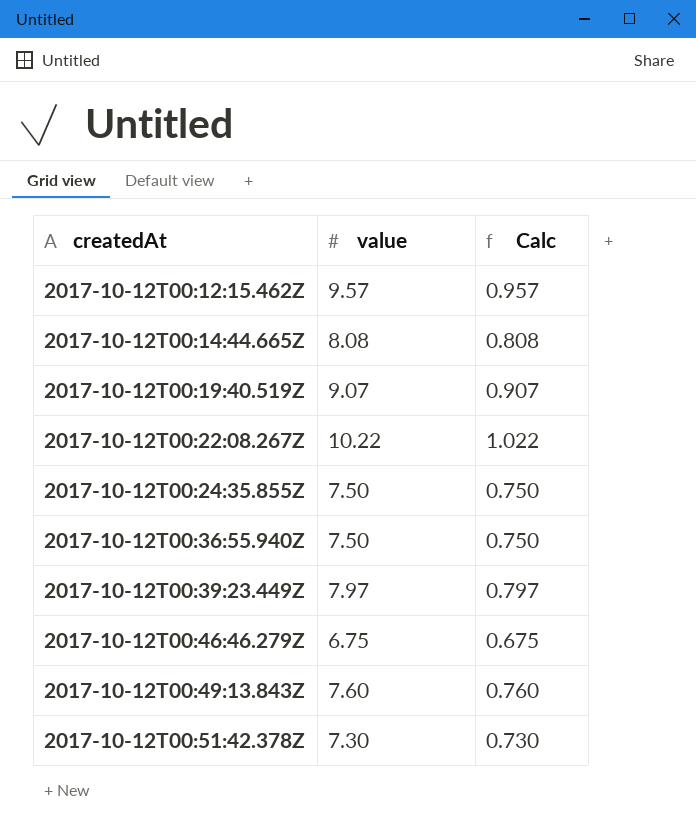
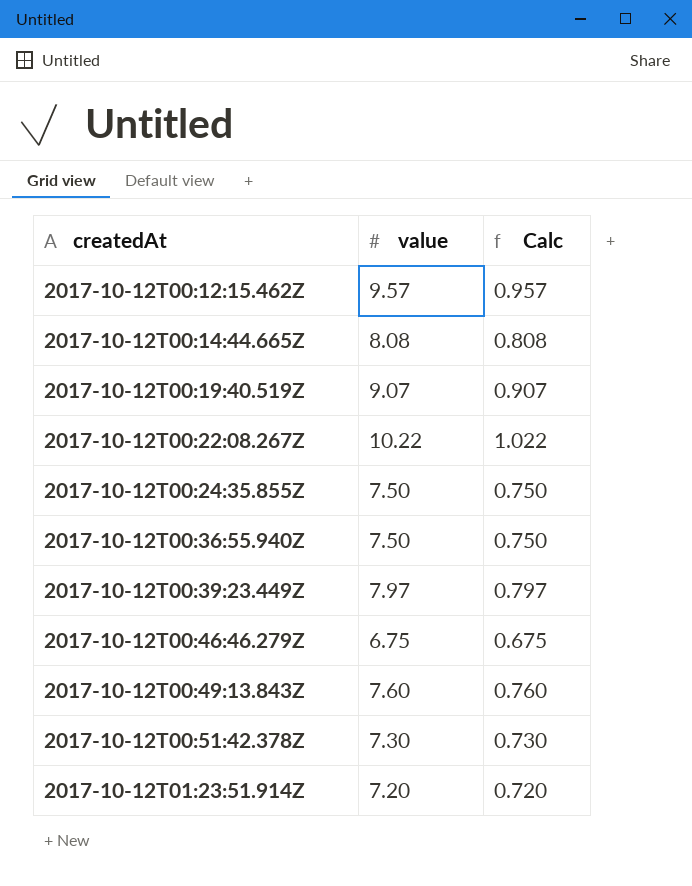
row 2017-10-12T01:23:51.914Z: none -> 7.20 | 0.720

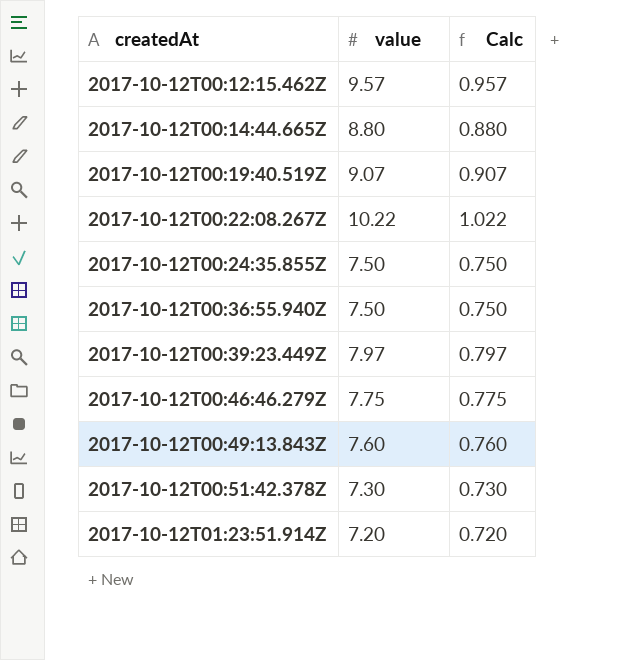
2017-10-12T00:14:44.665Z | value: 8.08 -> 8.80
2017-10-12T00:14:44.665Z | Calc: 0.808 -> 0.880
2017-10-12T00:46:46.279Z | value: 6.75 -> 7.75
2017-10-12T00:46:46.279Z | Calc: 0.675 -> 0.775

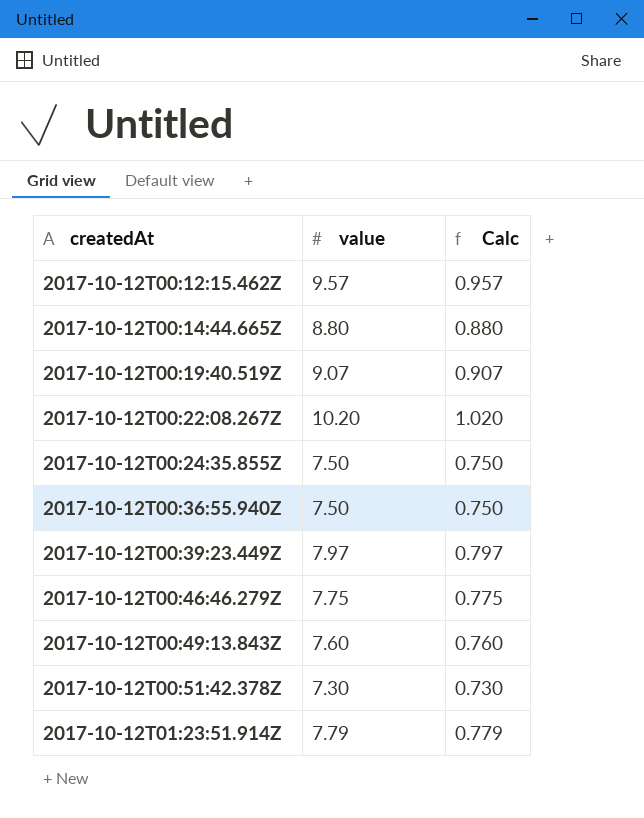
2017-10-12T00:22:08.267Z | value: 10.22 -> 10.20
2017-10-12T00:22:08.267Z | Calc: 1.022 -> 1.020
2017-10-12T01:23:51.914Z | value: 7.20 -> 7.79
2017-10-12T01:23:51.914Z | Calc: 0.720 -> 0.779

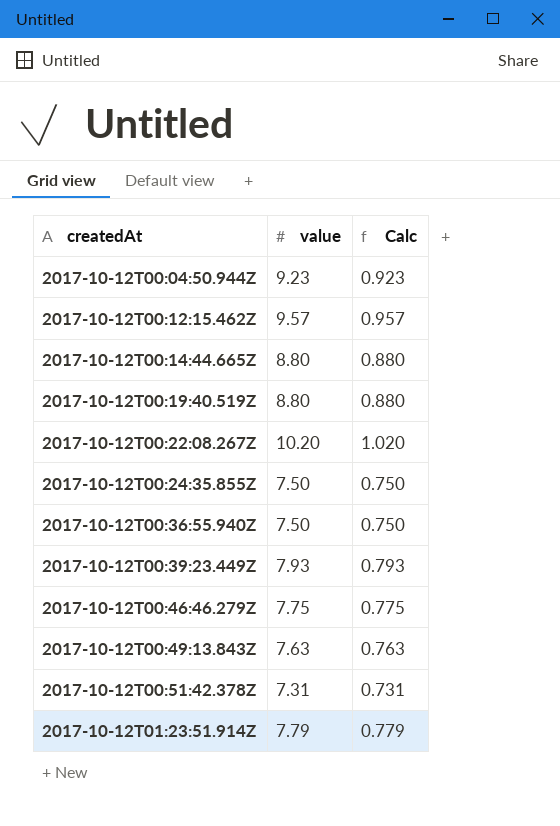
row 2017-10-12T00:04:50.944Z: none -> 9.23 | 0.923
2017-10-12T00:19:40.519Z | value: 9.07 -> 8.80
2017-10-12T00:19:40.519Z | Calc: 0.907 -> 0.880
2017-10-12T00:39:23.449Z | value: 7.97 -> 7.93
2017-10-12T00:39:23.449Z | Calc: 0.797 -> 0.793
2017-10-12T00:49:13.843Z | value: 7.60 -> 7.63
2017-10-12T00:49:13.843Z | Calc: 0.760 -> 0.763
2017-10-12T00:51:42.378Z | value: 7.30 -> 7.31
2017-10-12T00:51:42.378Z | Calc: 0.730 -> 0.731

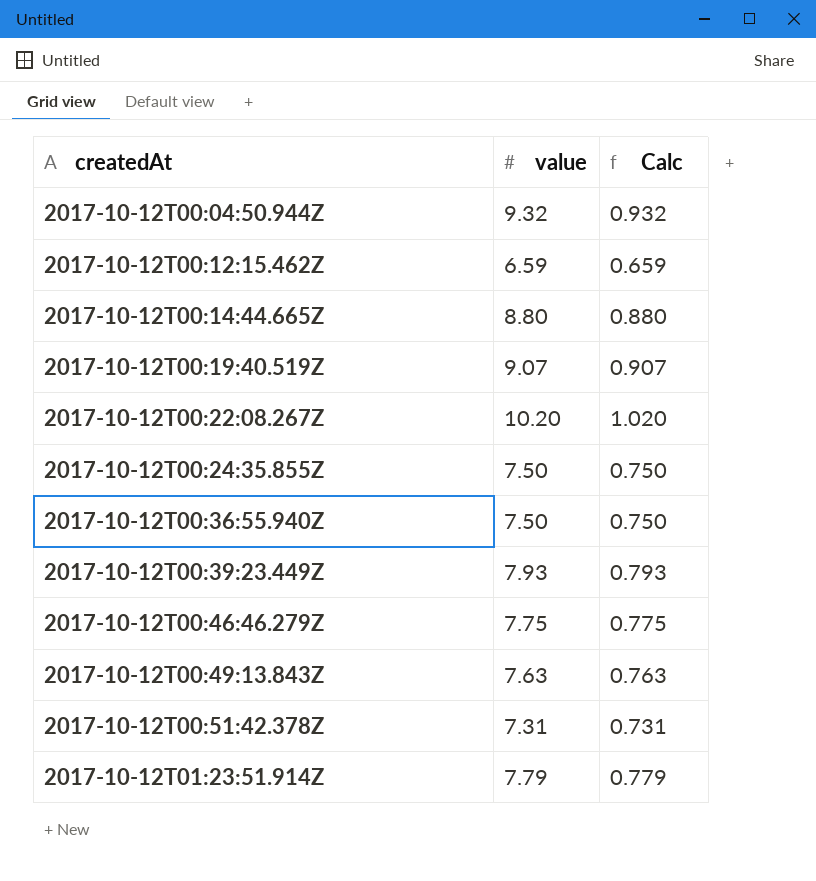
2017-10-12T00:04:50.944Z | value: 9.23 -> 9.32
2017-10-12T00:04:50.944Z | Calc: 0.923 -> 0.932
2017-10-12T00:12:15.462Z | value: 9.57 -> 6.59
2017-10-12T00:12:15.462Z | Calc: 0.957 -> 0.659
2017-10-12T00:19:40.519Z | value: 8.80 -> 9.07
2017-10-12T00:19:40.519Z | Calc: 0.880 -> 0.907

